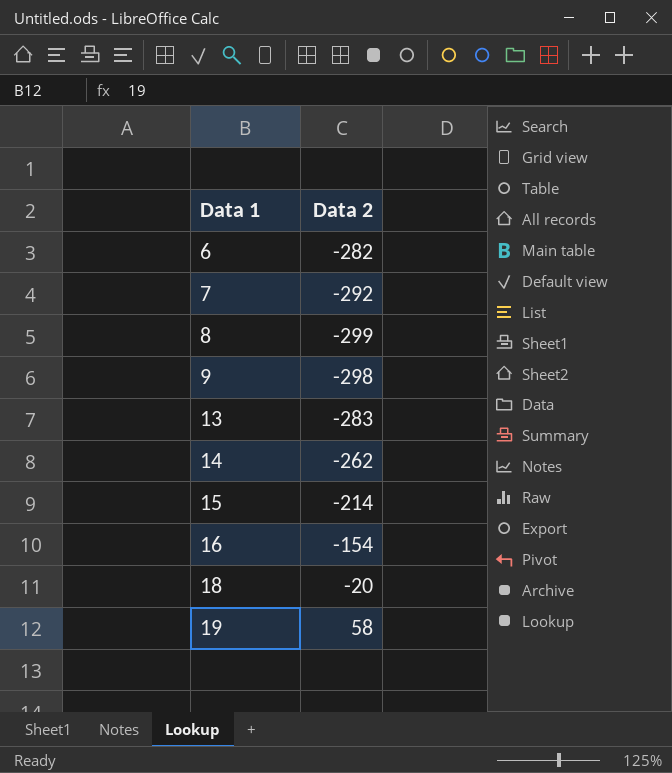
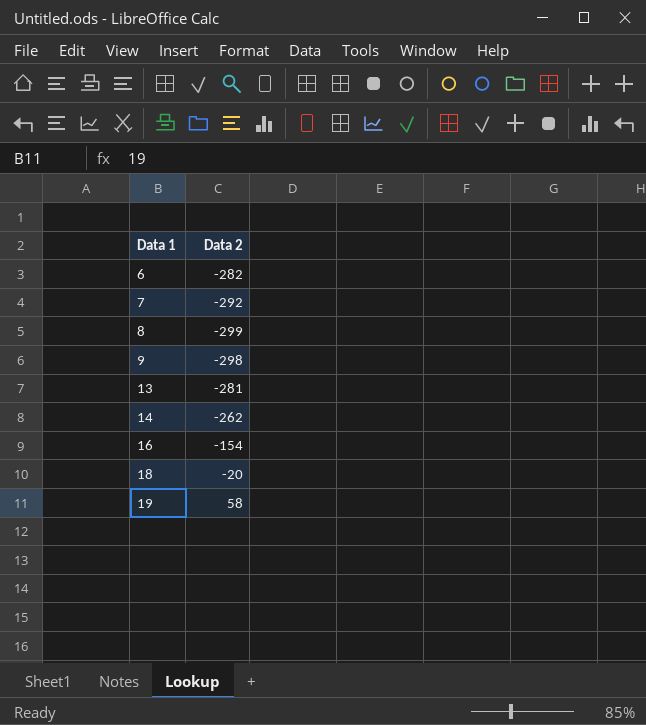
row 15: -214 -> none
13 | Data 2: -283 -> -281

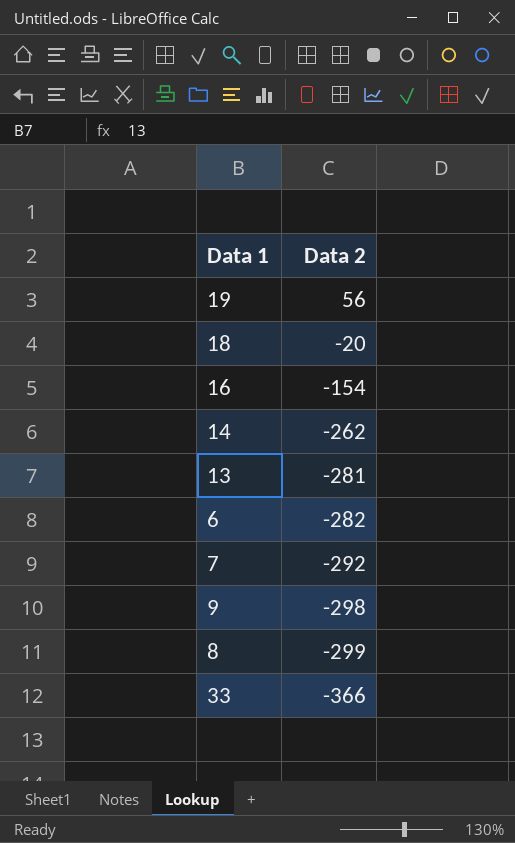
row order: Data 1 ascending -> Data 2 descending
19 | Data 2: 58 -> 56
row 33: none -> -366

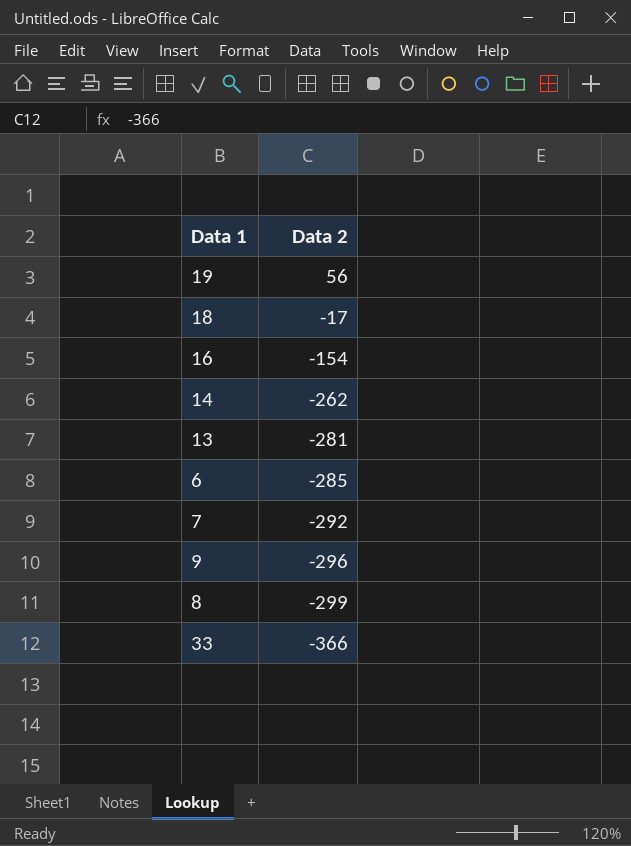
18 | Data 2: -20 -> -17
6 | Data 2: -282 -> -285
9 | Data 2: -298 -> -296

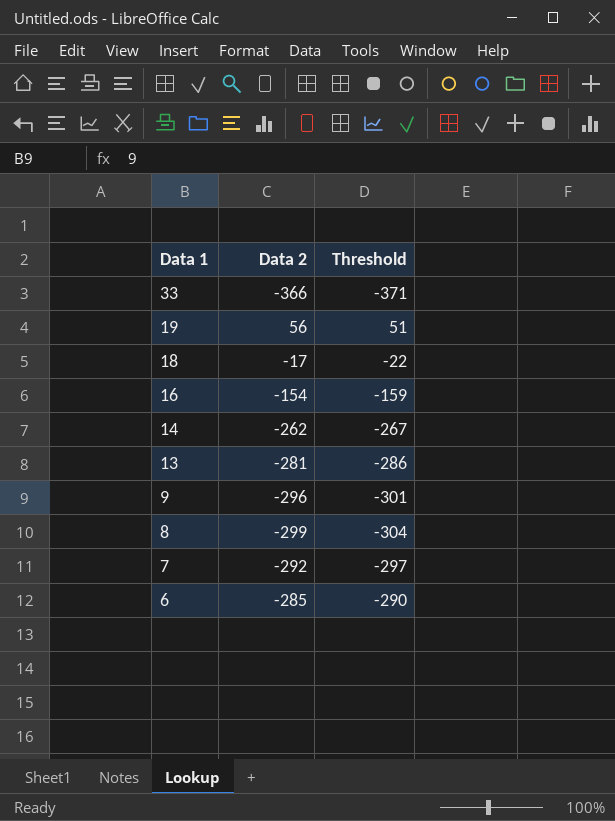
row order: Data 2 descending -> Data 1 descending
column Threshold | formula: none -> [Data 2] - 5

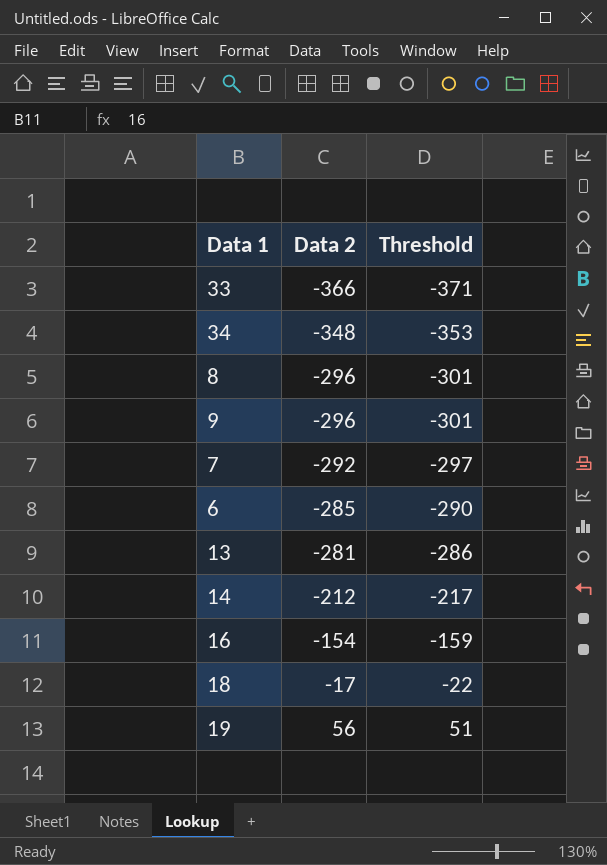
row order: Data 1 descending -> Data 2 ascending
row 34: none -> -348 | -353
8 | Data 2: -299 -> -296
8 | Threshold: -304 -> -301
14 | Data 2: -262 -> -212
14 | Threshold: -267 -> -217

